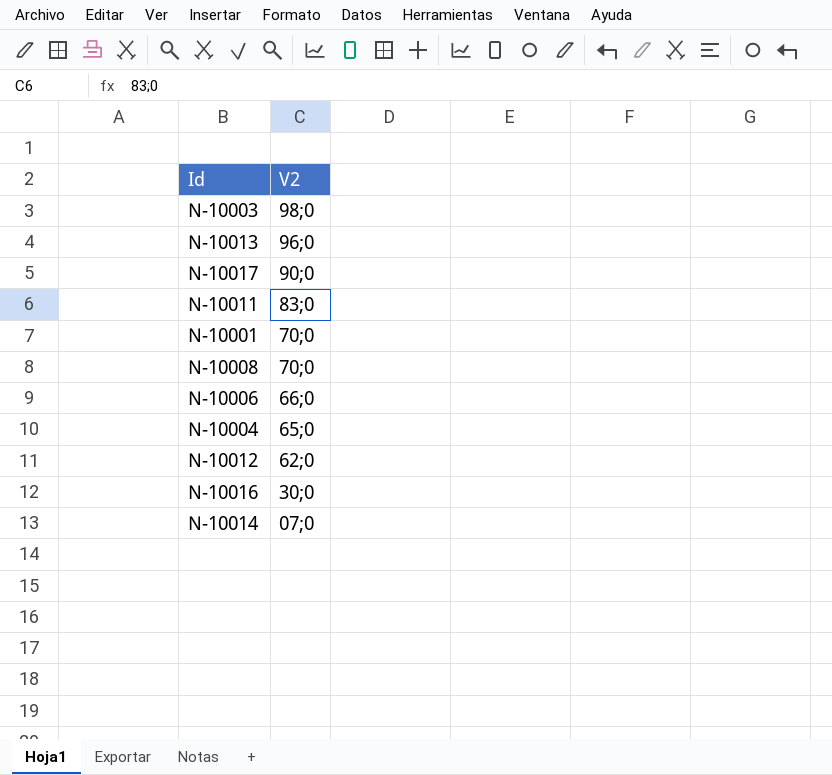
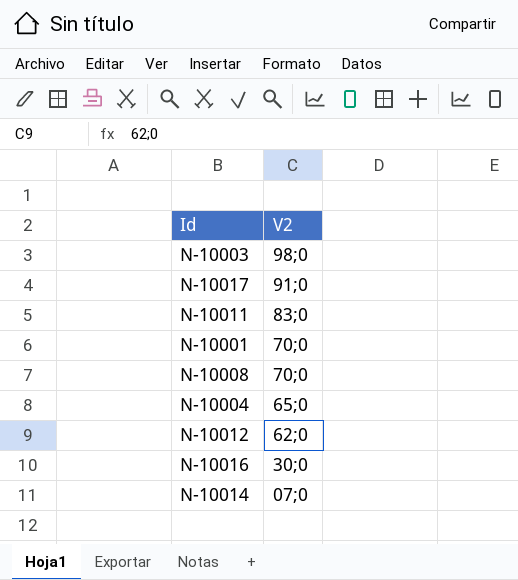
row N-10013: 96;0 -> none
row N-10006: 66;0 -> none
N-10017 | V2: 90;0 -> 91;0

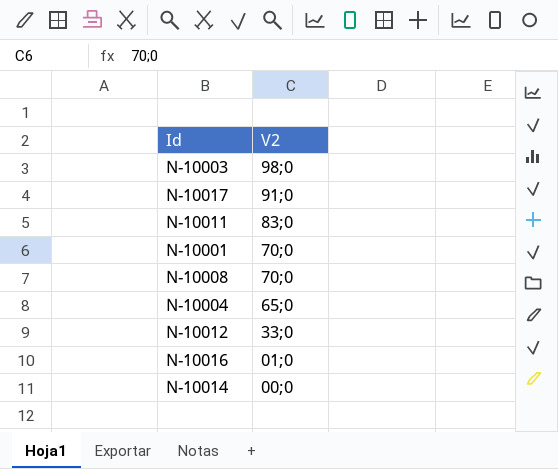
N-10012 | V2: 62;0 -> 33;0
N-10016 | V2: 30;0 -> 01;0
N-10014 | V2: 07;0 -> 00;0

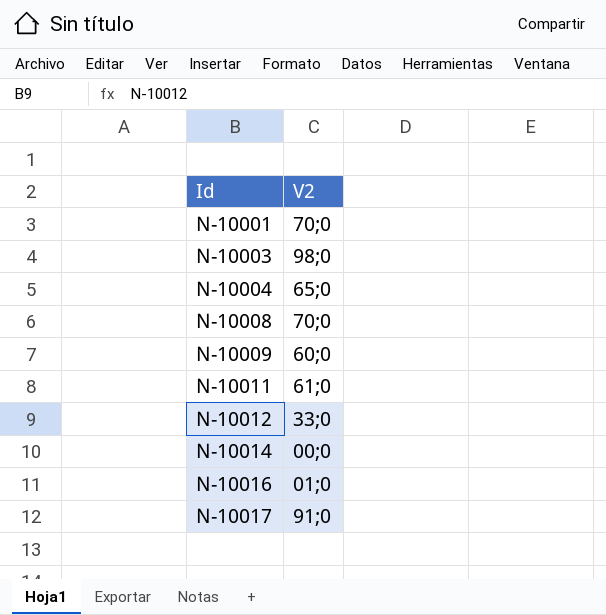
row order: V2 descending -> Id ascending
row N-10009: none -> 60;0
N-10011 | V2: 83;0 -> 61;0

